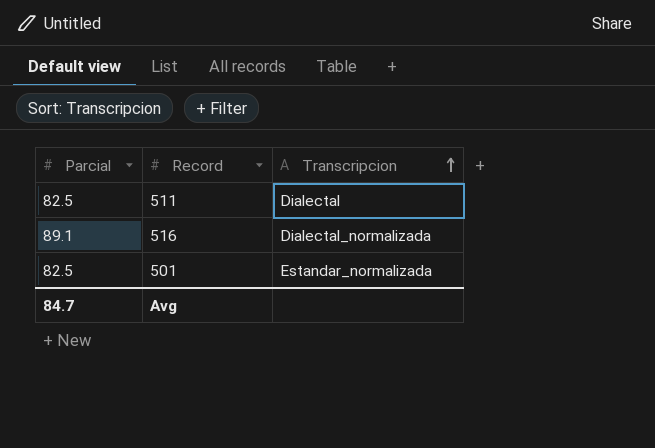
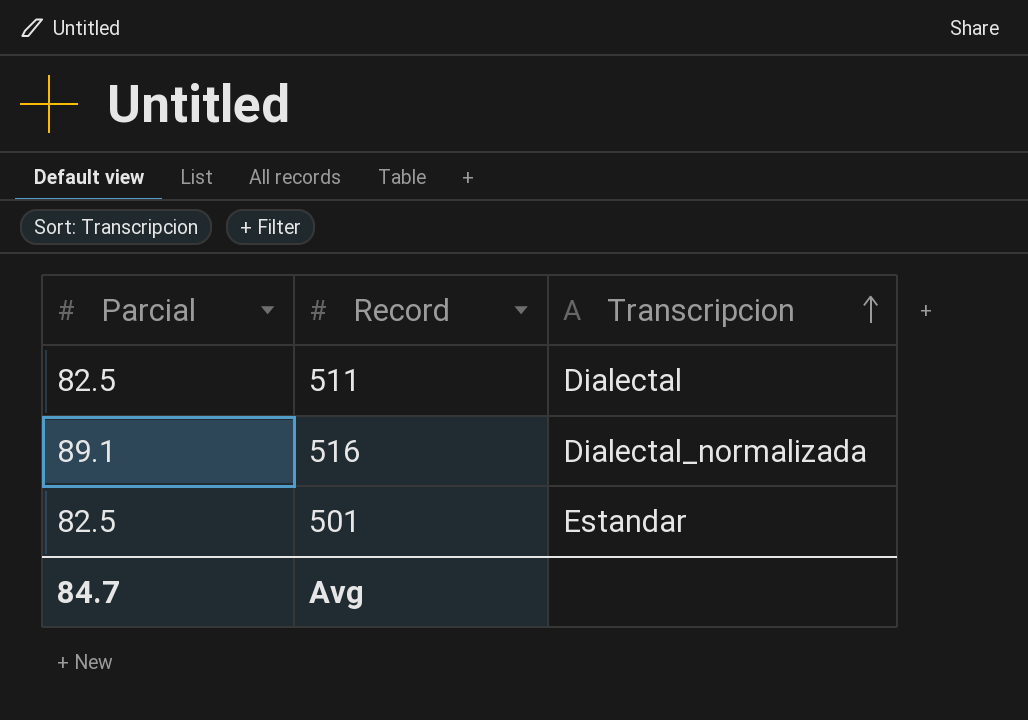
501 | Transcripcion: Estandar_normalizada -> Estandar

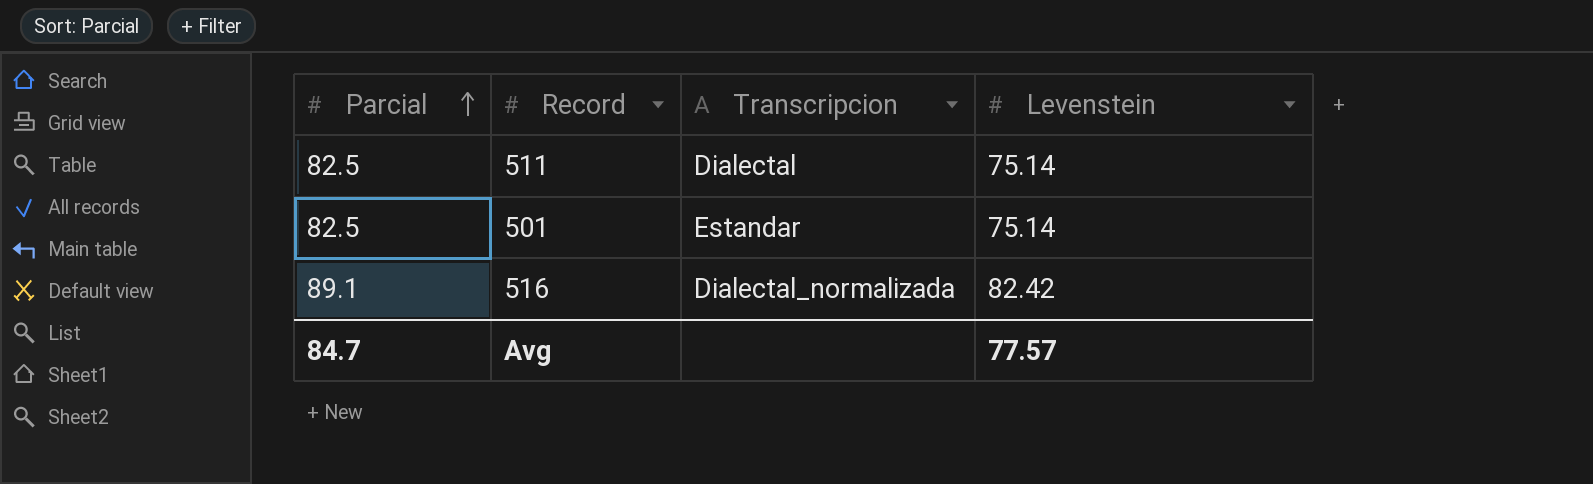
row order: Transcripcion ascending -> Parcial ascending
column Levenstein | position: none -> 4

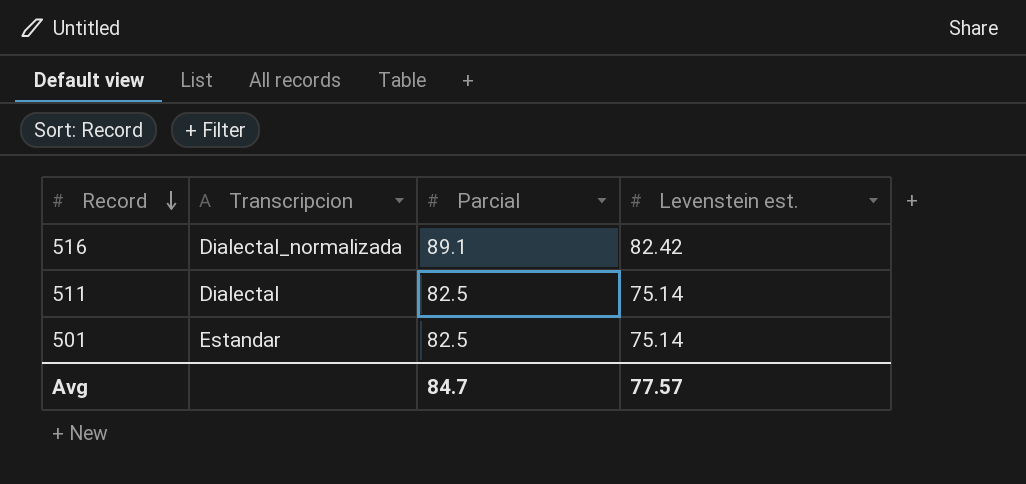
row order: Parcial ascending -> Record descending
column Parcial | position: 1 -> 3
column name: Levenstein -> Levenstein est.

